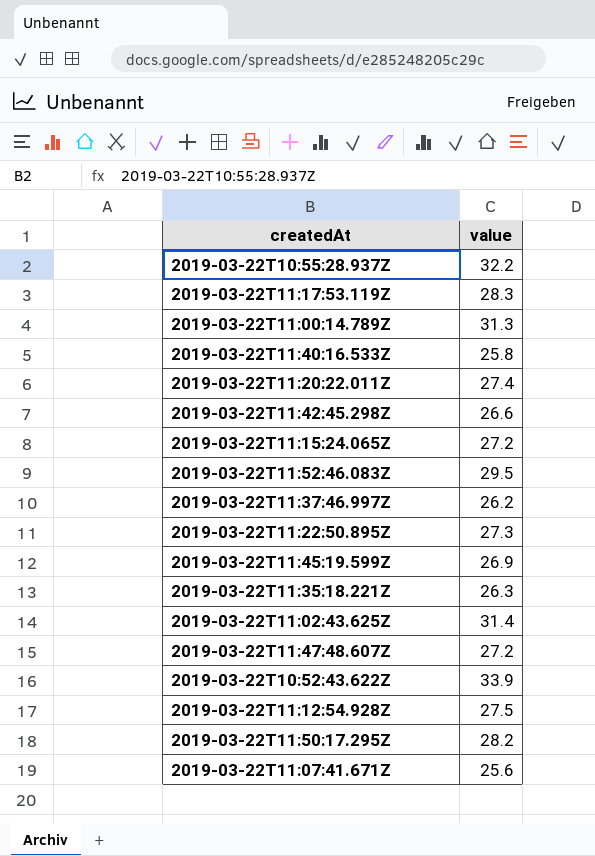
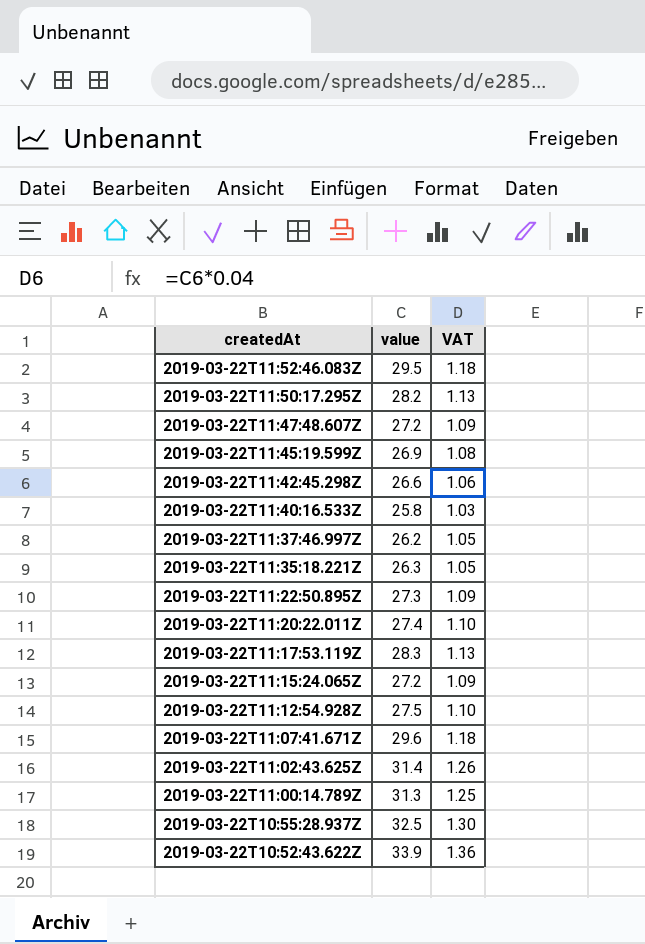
row order: none -> createdAt descending
column VAT | formula: none -> [value] * 0.04
2019-03-22T11:07:41.671Z | value: 25.6 -> 29.6
2019-03-22T10:55:28.937Z | value: 32.2 -> 32.5

